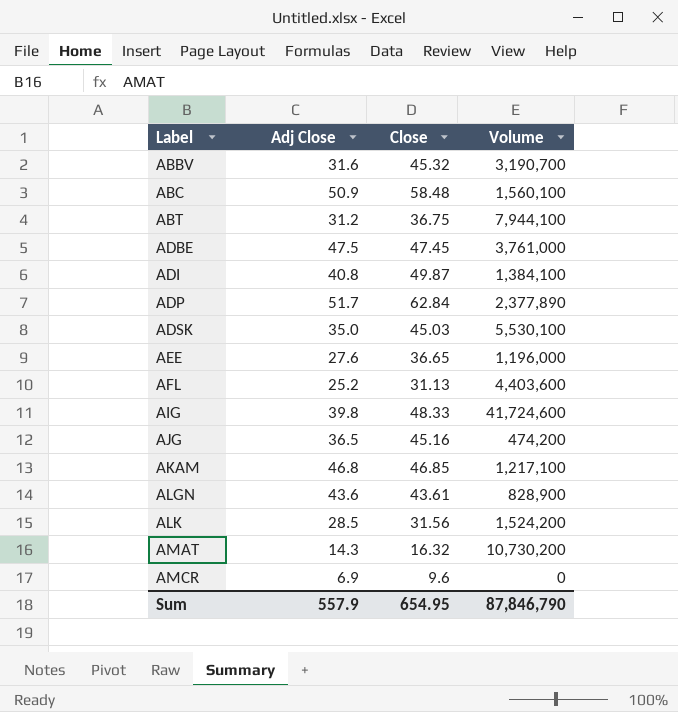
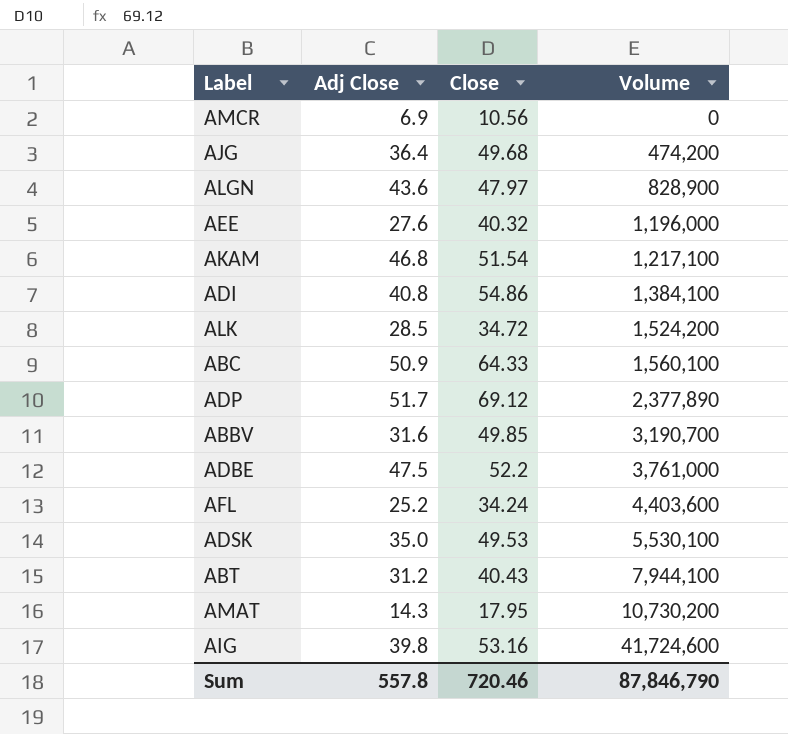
row order: Label ascending -> Volume ascending
AMCR | Close: 9.6 -> 10.56
AJG | Adj Close: 36.5 -> 36.4
AJG | Close: 45.16 -> 49.68
ALGN | Close: 43.61 -> 47.97
AEE | Close: 36.65 -> 40.32
AKAM | Close: 46.85 -> 51.54
ADI | Close: 49.87 -> 54.86
ALK | Close: 31.56 -> 34.72
ABC | Close: 58.48 -> 64.33
ADP | Close: 62.84 -> 69.12
ABBV | Close: 45.32 -> 49.85
ADBE | Close: 47.45 -> 52.2
AFL | Close: 31.13 -> 34.24
ADSK | Close: 45.03 -> 49.53
ABT | Close: 36.75 -> 40.43
AMAT | Close: 16.32 -> 17.95
AIG | Close: 48.33 -> 53.16
Sum | Adj Close: 557.9 -> 557.8
Sum | Close: 654.95 -> 720.46

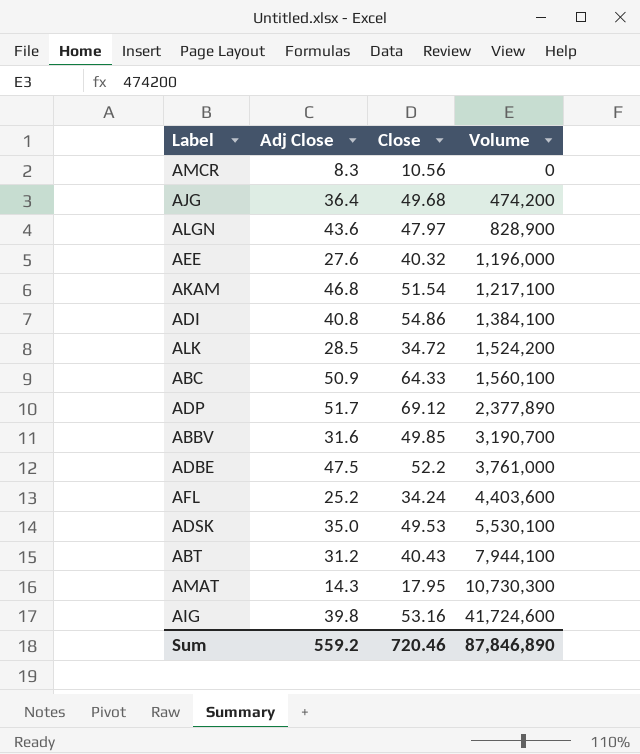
AMCR | Adj Close: 6.9 -> 8.3
AMAT | Volume: 10,730,200 -> 10,730,300
Sum | Adj Close: 557.8 -> 559.2
Sum | Volume: 87,846,790 -> 87,846,890

